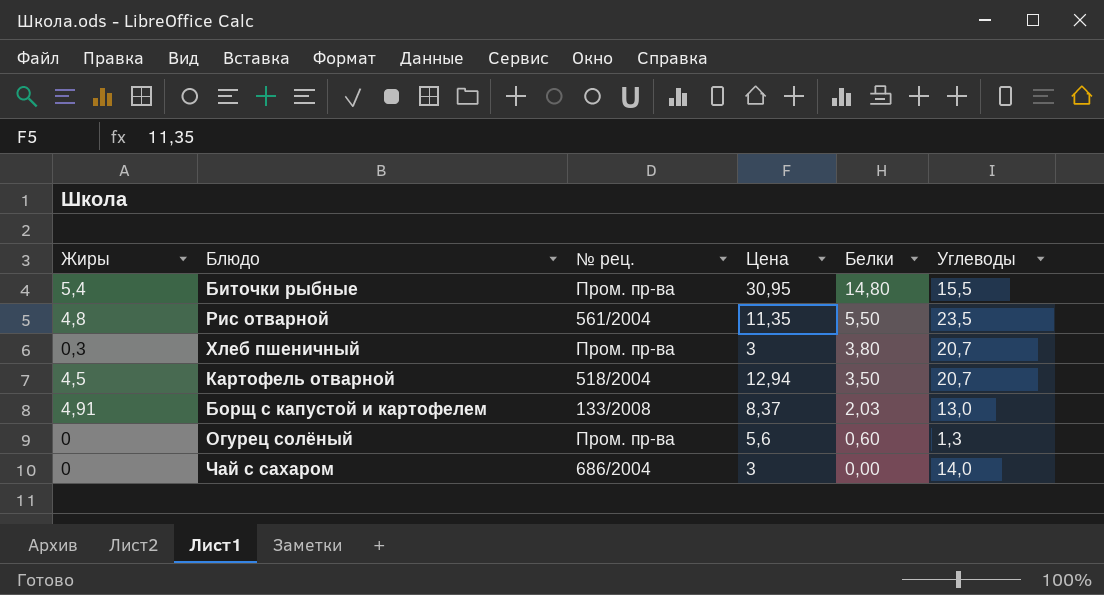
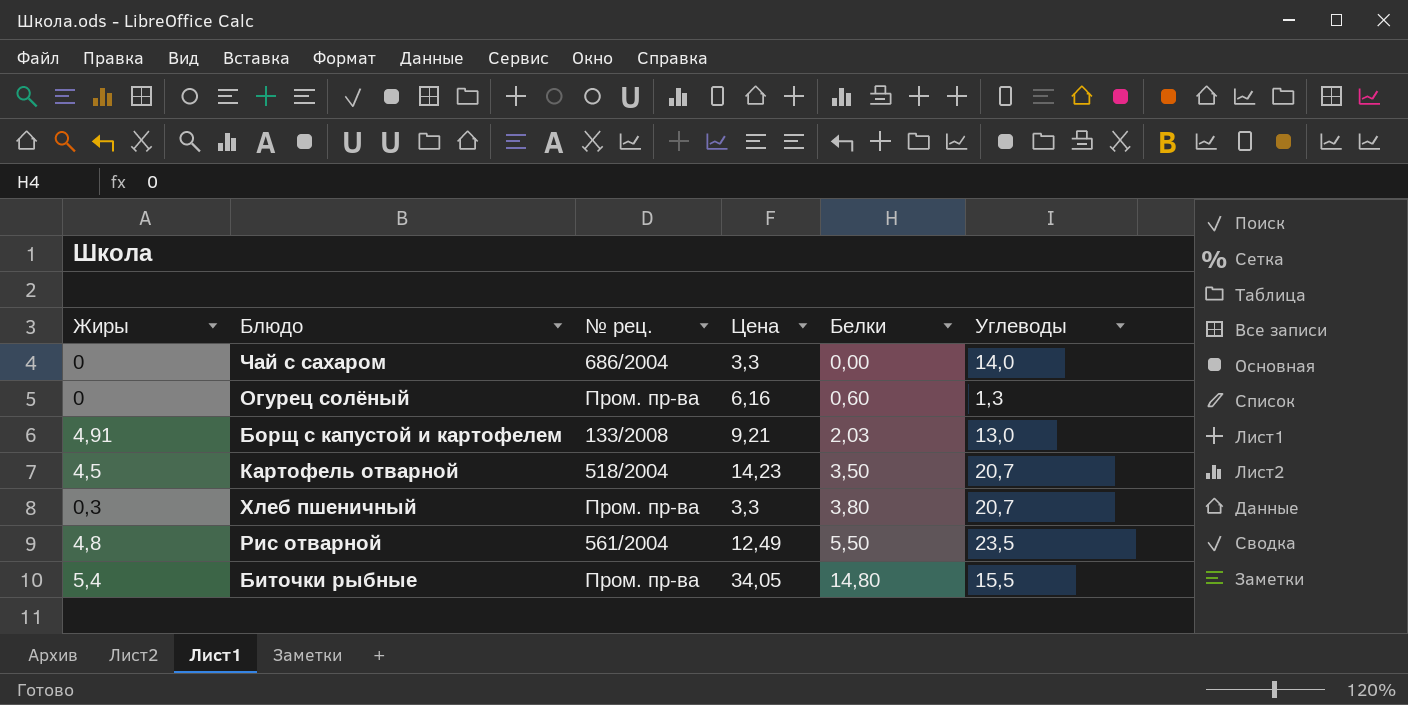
row order: Белки descending -> Белки ascending
Чай с сахаром | Цена: 3 -> 3,3
Огурец солёный | Цена: 5,6 -> 6,16
Борщ с капустой и картофелем | Цена: 8,37 -> 9,21
Картофель отварной | Цена: 12,94 -> 14,23
Хлеб пшеничный | Цена: 3 -> 3,3
Рис отварной | Цена: 11,35 -> 12,49
Биточки рыбные | Цена: 30,95 -> 34,05

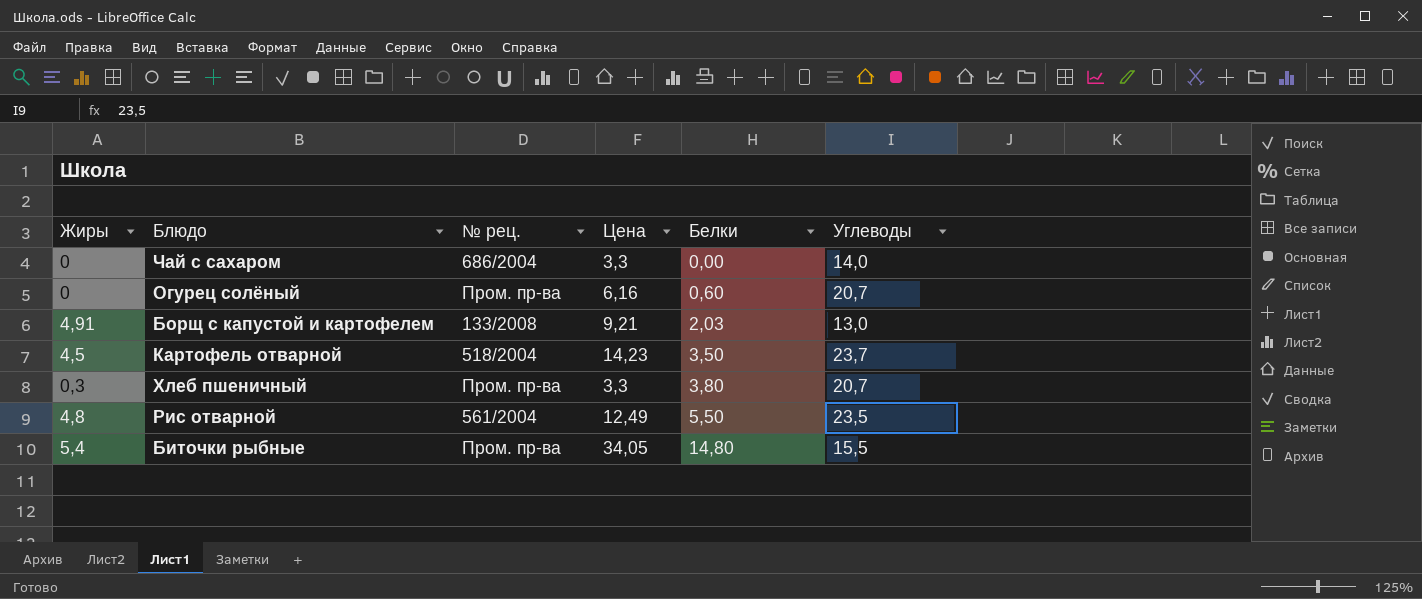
Огурец солёный | Углеводы: 1,3 -> 20,7
Картофель отварной | Углеводы: 20,7 -> 23,7

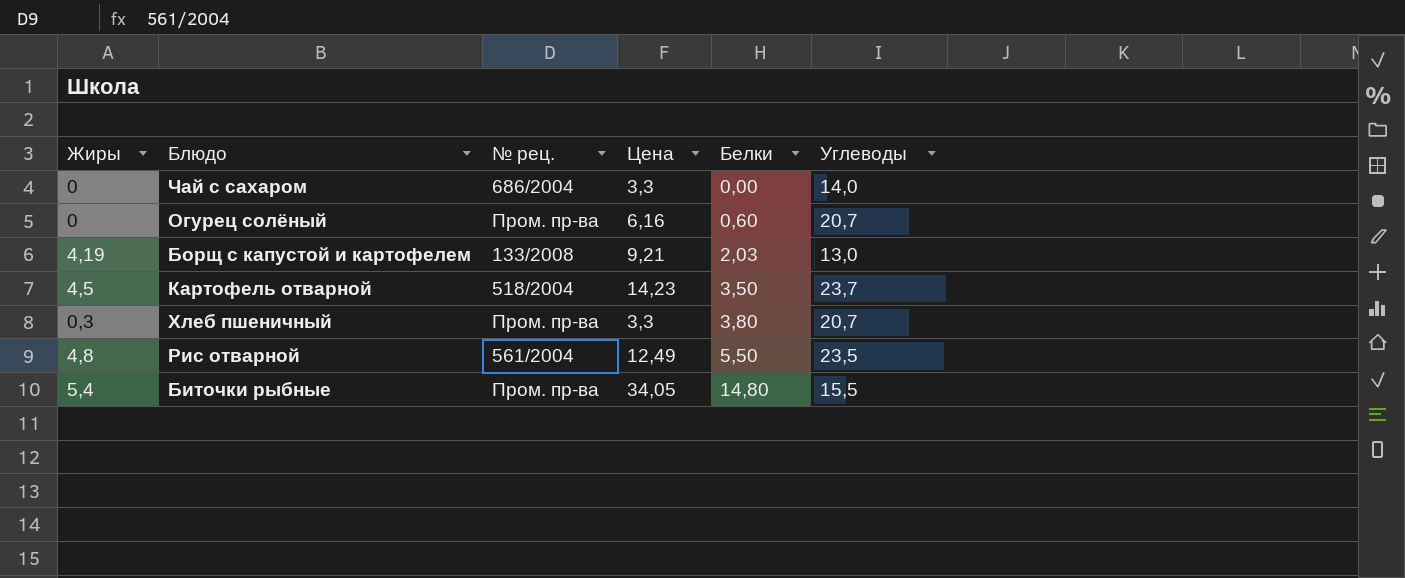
Борщ с капустой и картофелем | Жиры: 4,91 -> 4,19

